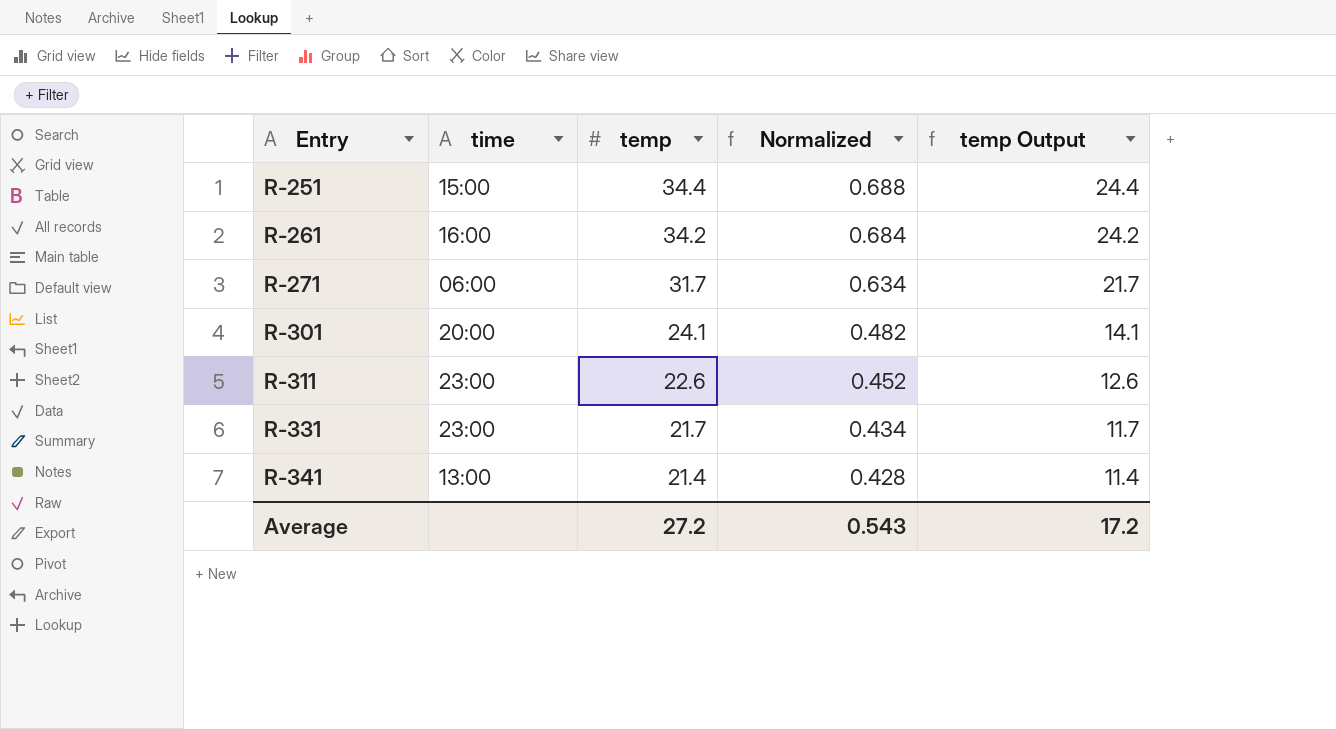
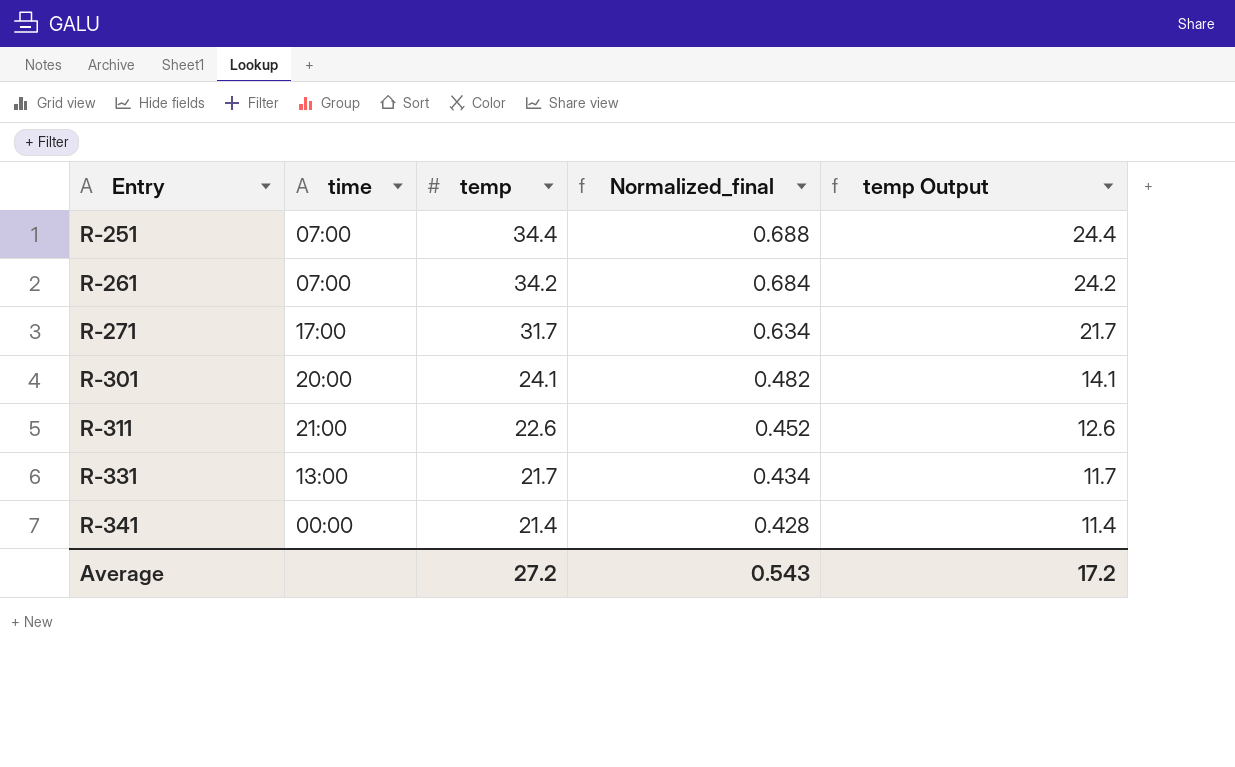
column name: Normalized -> Normalized_final
R-251 | time: 15:00 -> 07:00
R-261 | time: 16:00 -> 07:00
R-271 | time: 06:00 -> 17:00
R-311 | time: 23:00 -> 21:00
R-331 | time: 23:00 -> 13:00
R-341 | time: 13:00 -> 00:00

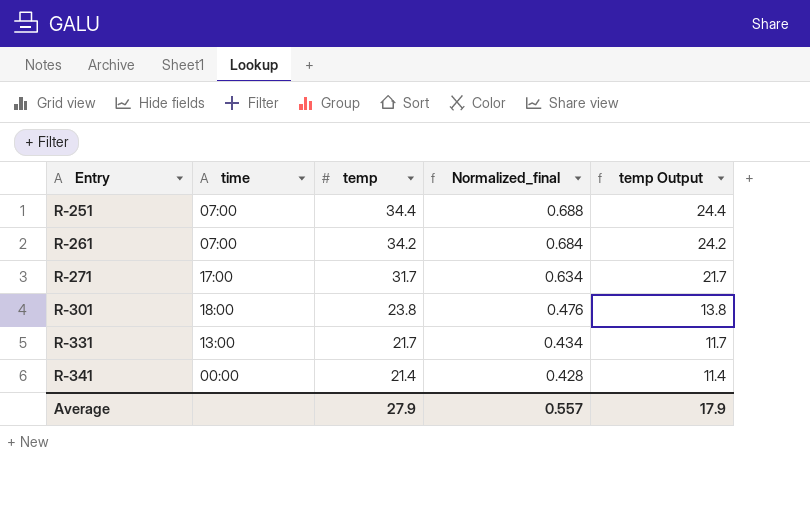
row R-311: 21:00 | 22.6 | 0.452 | 12.6 -> none
R-301 | time: 20:00 -> 18:00
R-301 | temp: 24.1 -> 23.8
R-301 | Normalized_final: 0.482 -> 0.476
R-301 | temp Output: 14.1 -> 13.8
Average | temp: 27.2 -> 27.9
Average | Normalized_final: 0.543 -> 0.557
Average | temp Output: 17.2 -> 17.9

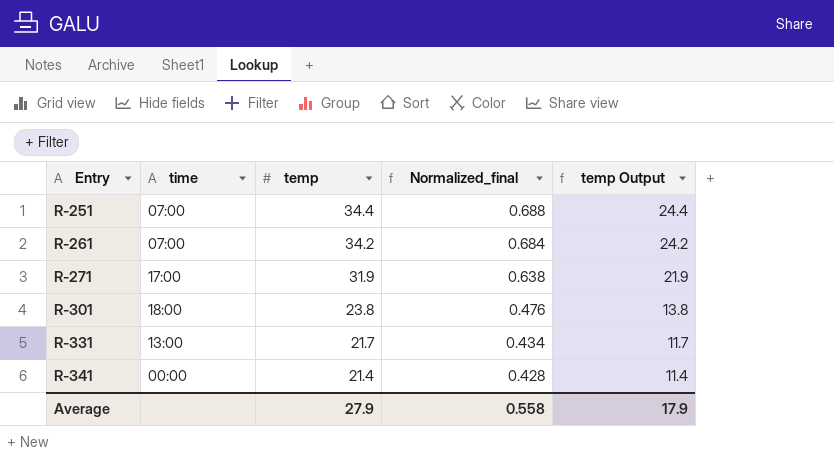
R-271 | temp: 31.7 -> 31.9
R-271 | Normalized_final: 0.634 -> 0.638
R-271 | temp Output: 21.7 -> 21.9
Average | Normalized_final: 0.557 -> 0.558

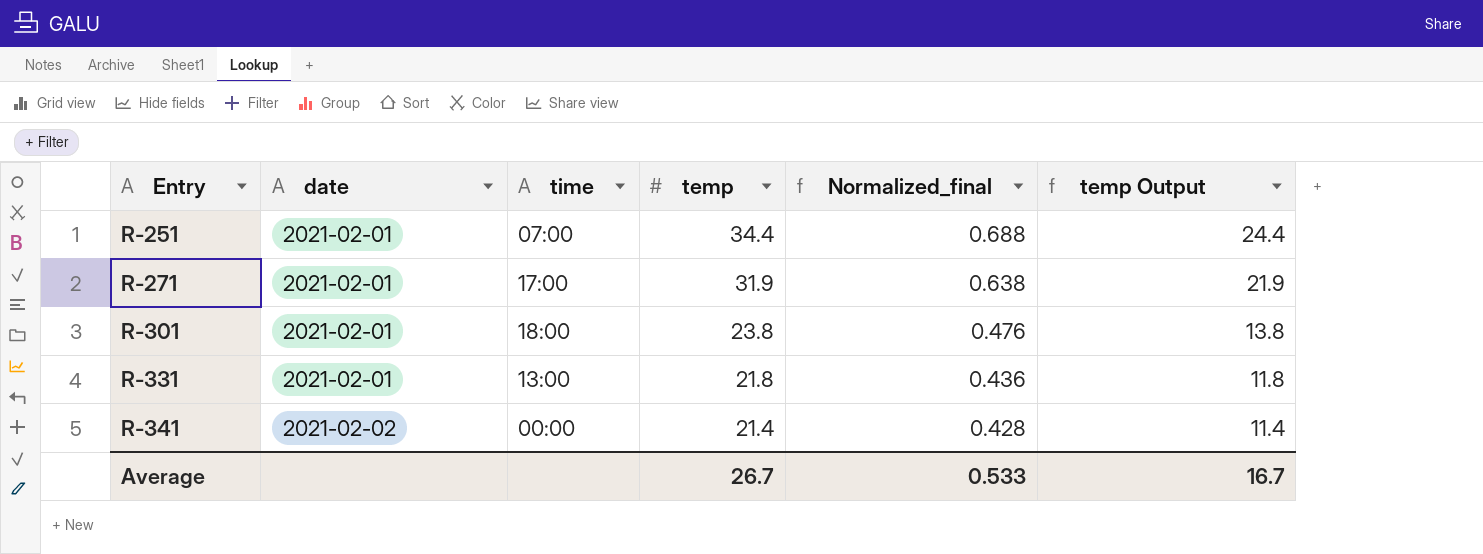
column date | position: none -> 2
row R-261: 07:00 | 34.2 | 0.684 | 24.2 -> none
R-331 | temp: 21.7 -> 21.8
R-331 | Normalized_final: 0.434 -> 0.436
R-331 | temp Output: 11.7 -> 11.8
Average | temp: 27.9 -> 26.7
Average | Normalized_final: 0.558 -> 0.533
Average | temp Output: 17.9 -> 16.7

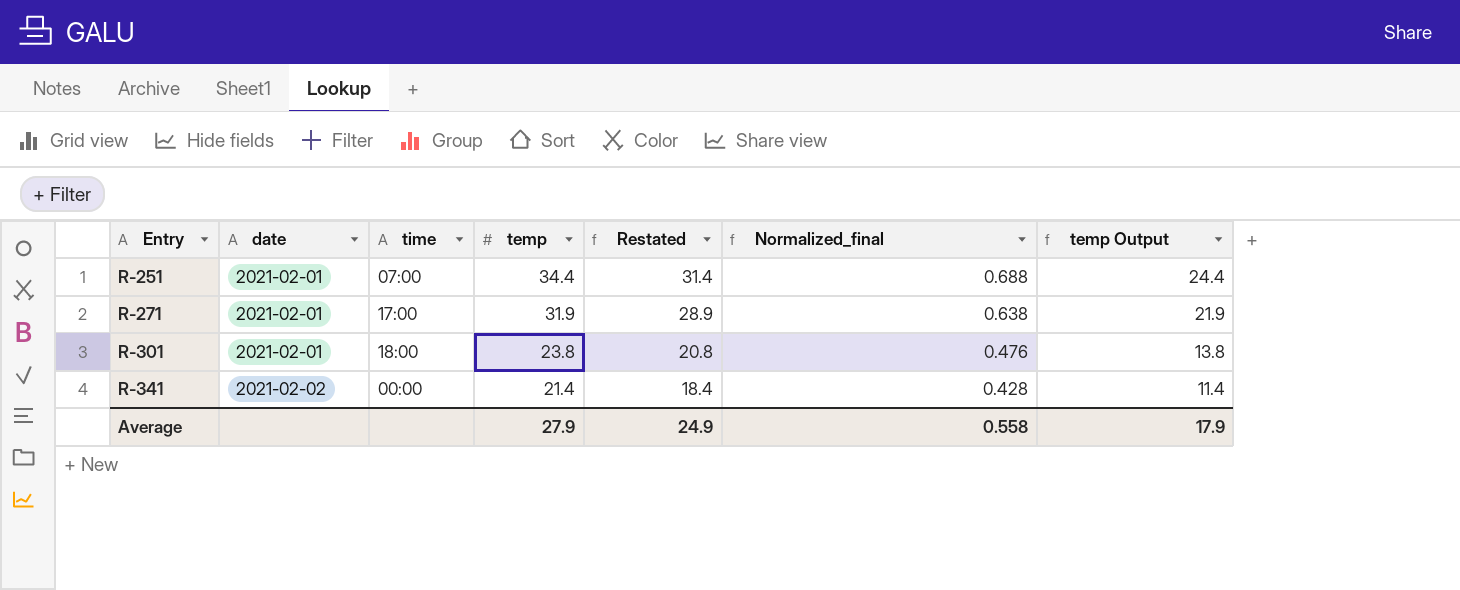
column Restated | formula: none -> [temp] - 3
row R-331: 2021-02-01 | 13:00 | 21.8 | 0.436 | 11.8 -> none
Average | temp: 26.7 -> 27.9
Average | Normalized_final: 0.533 -> 0.558
Average | temp Output: 16.7 -> 17.9

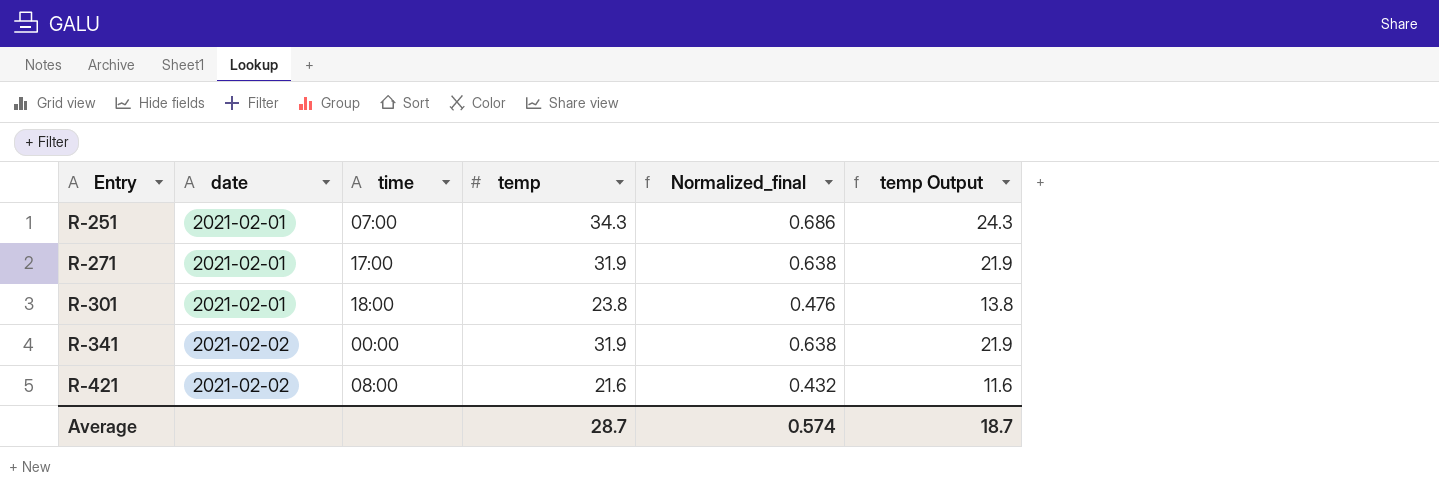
column Restated | formula: [temp] - 3 -> none
R-251 | temp: 34.4 -> 34.3
R-251 | Normalized_final: 0.688 -> 0.686
R-251 | temp Output: 24.4 -> 24.3
R-341 | temp: 21.4 -> 31.9
R-341 | Normalized_final: 0.428 -> 0.638
R-341 | temp Output: 11.4 -> 21.9
row R-421: none -> 2021-02-02 | 08:00 | 21.6 | 0.432 | 11.6
Average | temp: 27.9 -> 28.7
Average | Normalized_final: 0.558 -> 0.574
Average | temp Output: 17.9 -> 18.7

